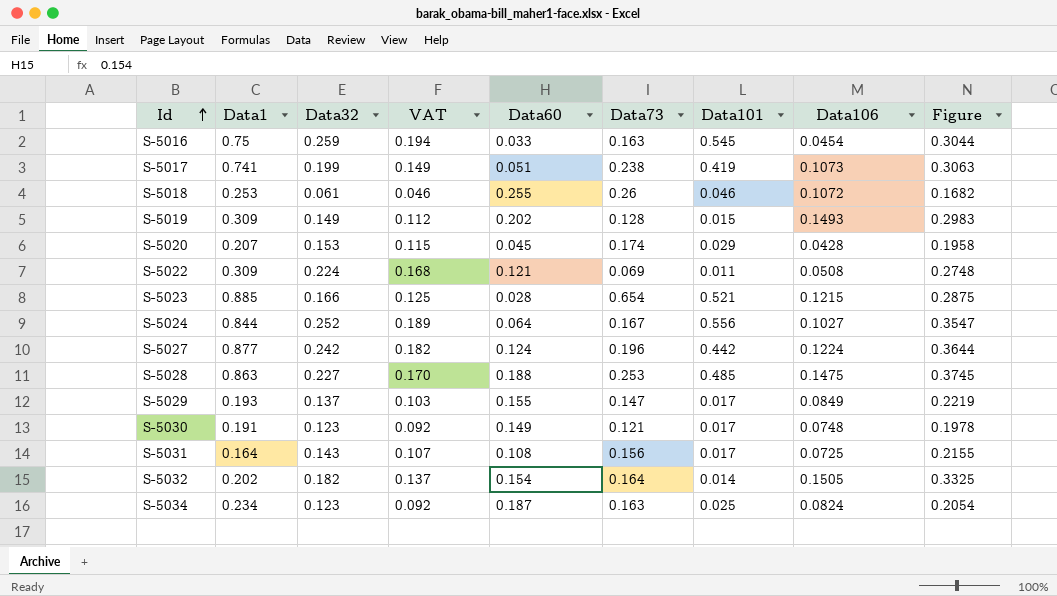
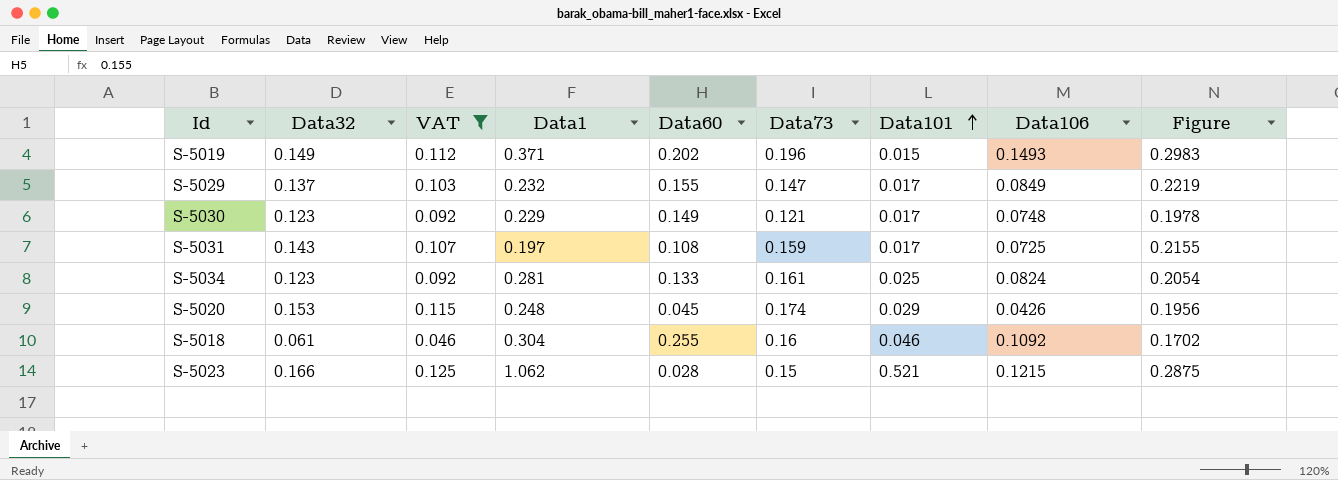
filter: none -> VAT <= 0.125
row order: Id ascending -> Data101 ascending
column Data1 | position: 2 -> 4
S-5019 | Data1: 0.309 -> 0.371
S-5019 | Data73: 0.128 -> 0.196
S-5029 | Data1: 0.193 -> 0.232
S-5030 | Data1: 0.191 -> 0.229
S-5031 | Data1: 0.164 -> 0.197
S-5031 | Data73: 0.156 -> 0.159
S-5034 | Data1: 0.234 -> 0.281
S-5034 | Data60: 0.187 -> 0.133
S-5034 | Data73: 0.163 -> 0.161
S-5020 | Data1: 0.207 -> 0.248
S-5020 | Data106: 0.0428 -> 0.0426
S-5020 | Figure: 0.1958 -> 0.1956
S-5018 | Data1: 0.253 -> 0.304
S-5018 | Data73: 0.26 -> 0.16
S-5018 | Data106: 0.1072 -> 0.1092
S-5018 | Figure: 0.1682 -> 0.1702
S-5023 | Data1: 0.885 -> 1.062
S-5023 | Data73: 0.654 -> 0.15

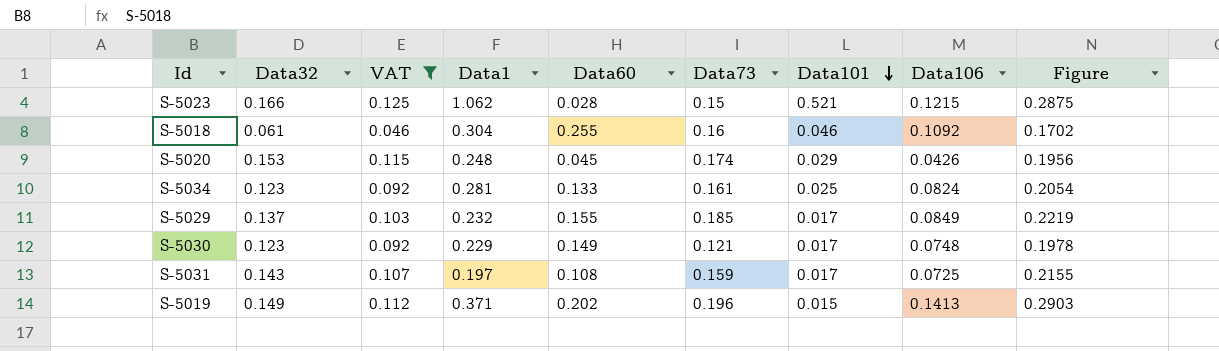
row order: Data101 ascending -> Data101 descending
S-5029 | Data73: 0.147 -> 0.185
S-5019 | Data106: 0.1493 -> 0.1413
S-5019 | Figure: 0.2983 -> 0.2903

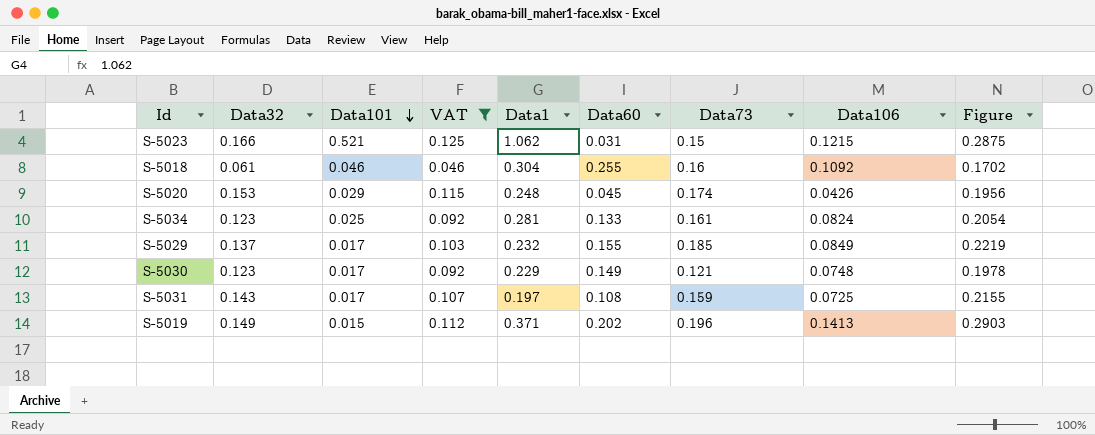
column Data101 | position: 7 -> 3
S-5023 | Data60: 0.028 -> 0.031

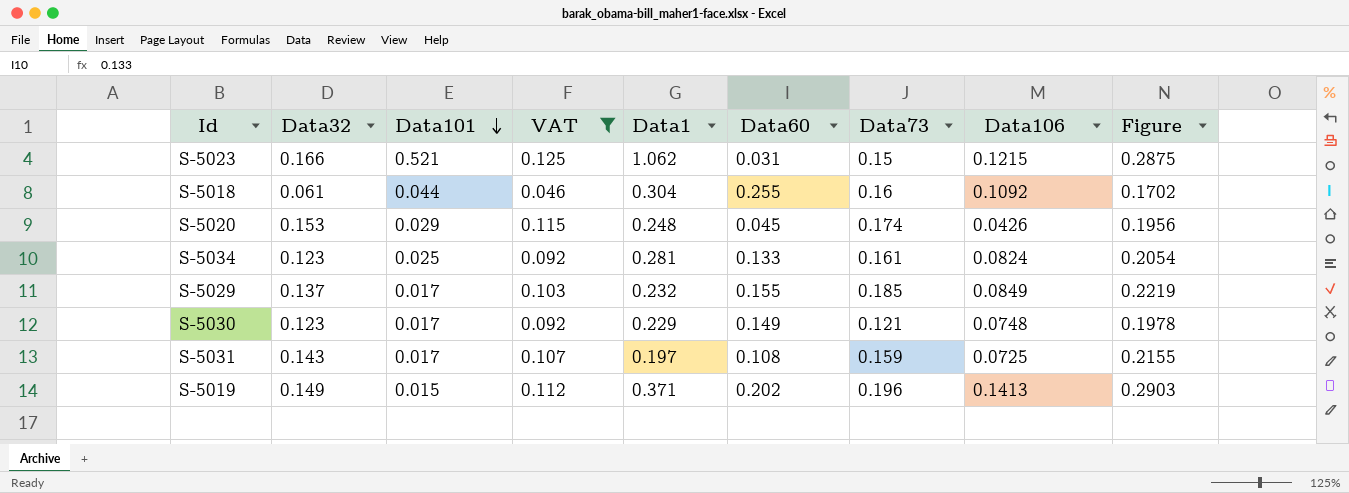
S-5018 | Data101: 0.046 -> 0.044

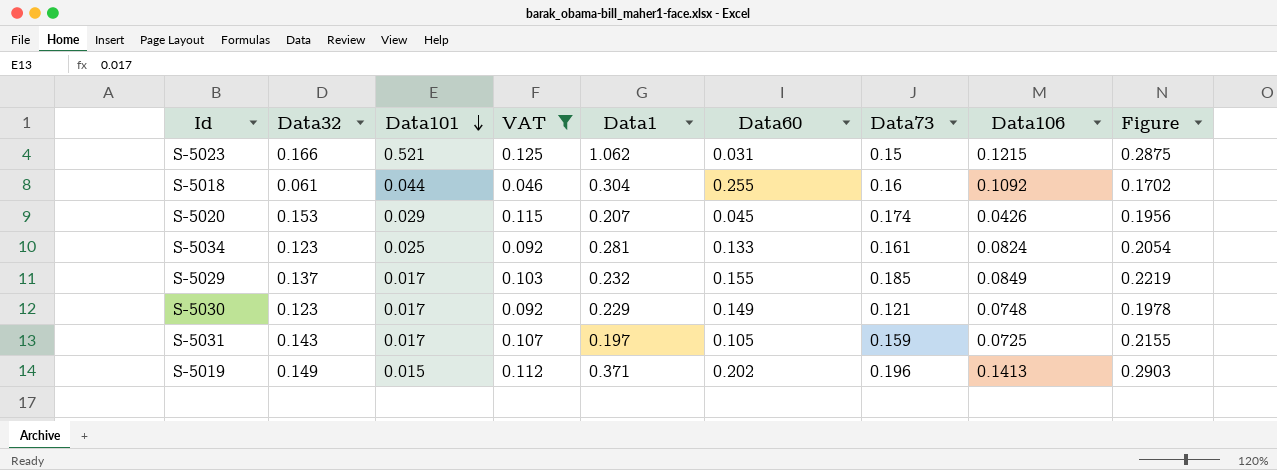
S-5020 | Data1: 0.248 -> 0.207
S-5031 | Data60: 0.108 -> 0.105

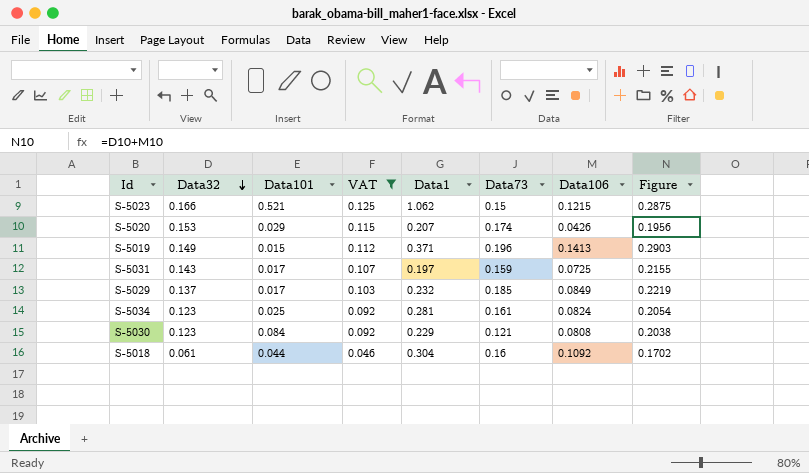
row order: Data101 descending -> Data32 descending
column Data60 | position: 6 -> none
S-5030 | Data101: 0.017 -> 0.084
S-5030 | Data106: 0.0748 -> 0.0808
S-5030 | Figure: 0.1978 -> 0.2038

